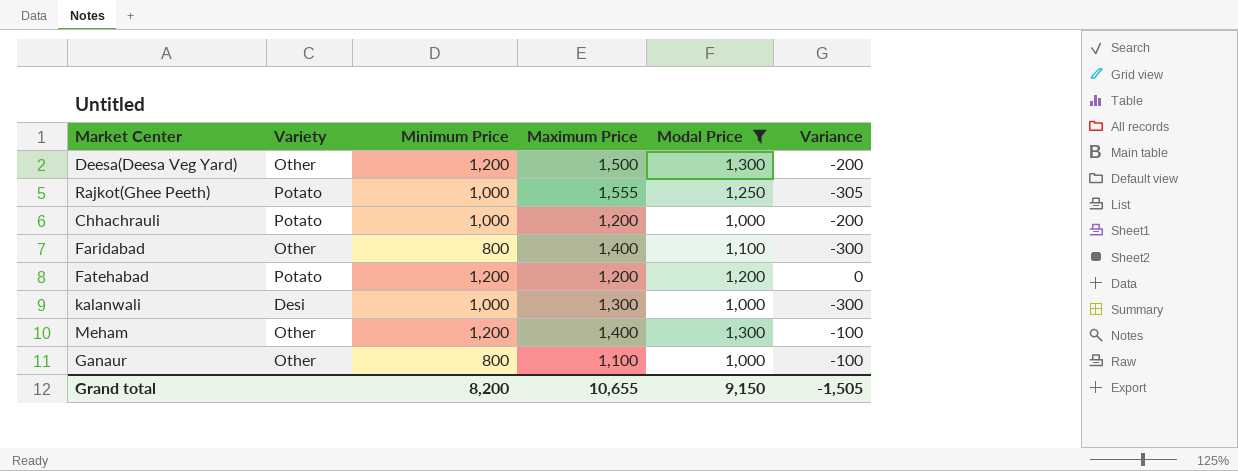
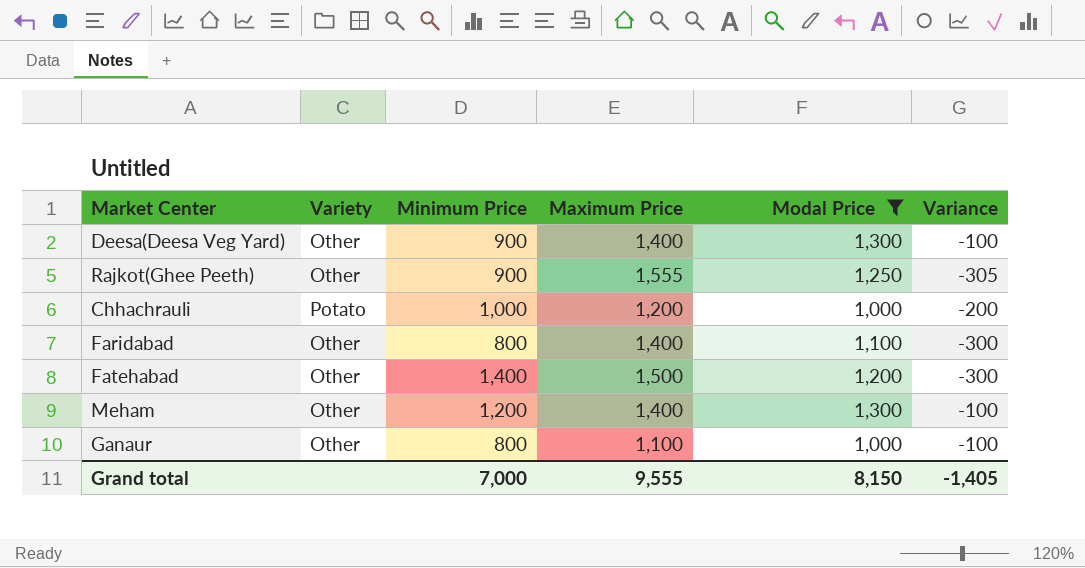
row kalanwali: Desi | 1,000 | 1,300 | 1,000 | -300 -> none
Deesa(Deesa Veg Yard) | Minimum Price: 1,200 -> 900
Deesa(Deesa Veg Yard) | Maximum Price: 1,500 -> 1,400
Deesa(Deesa Veg Yard) | Variance: -200 -> -100
Rajkot(Ghee Peeth) | Variety: Potato -> Other
Rajkot(Ghee Peeth) | Minimum Price: 1,000 -> 900
Fatehabad | Variety: Potato -> Other
Fatehabad | Minimum Price: 1,200 -> 1,400
Fatehabad | Maximum Price: 1,200 -> 1,500
Fatehabad | Variance: 0 -> -300
Grand total | Minimum Price: 8,200 -> 7,000
Grand total | Maximum Price: 10,655 -> 9,555
Grand total | Modal Price: 9,150 -> 8,150
Grand total | Variance: -1,505 -> -1,405

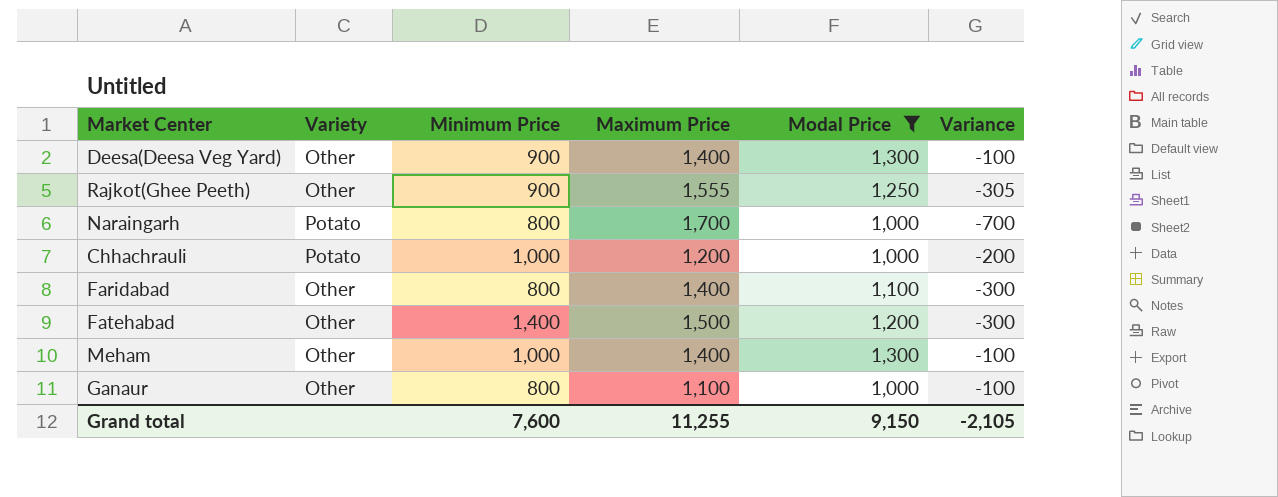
row Naraingarh: none -> Potato | 800 | 1,700 | 1,000 | -700
Meham | Minimum Price: 1,200 -> 1,000
Grand total | Minimum Price: 7,000 -> 7,600
Grand total | Maximum Price: 9,555 -> 11,255
Grand total | Modal Price: 8,150 -> 9,150
Grand total | Variance: -1,405 -> -2,105

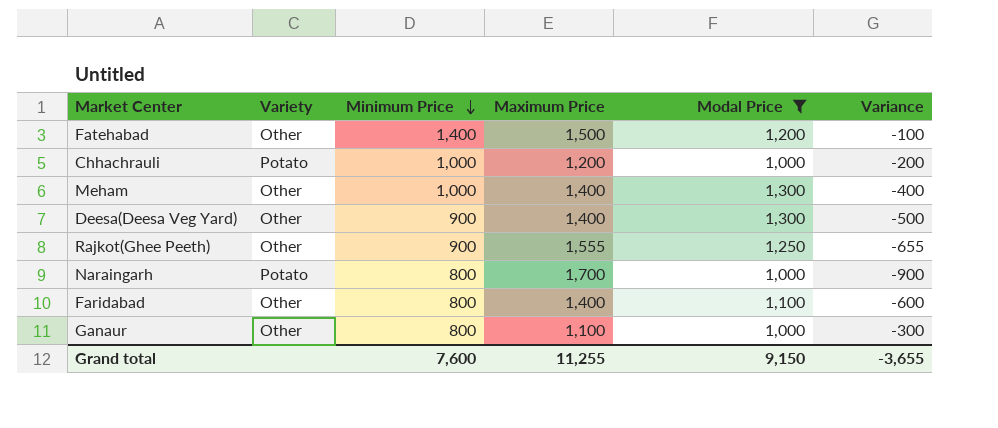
row order: none -> Minimum Price descending
column Variance | formula: [Modal Price] - [Maximum Price] -> [Minimum Price] - [Maximum Price]
Grand total | Variance: -2,105 -> -3,655

